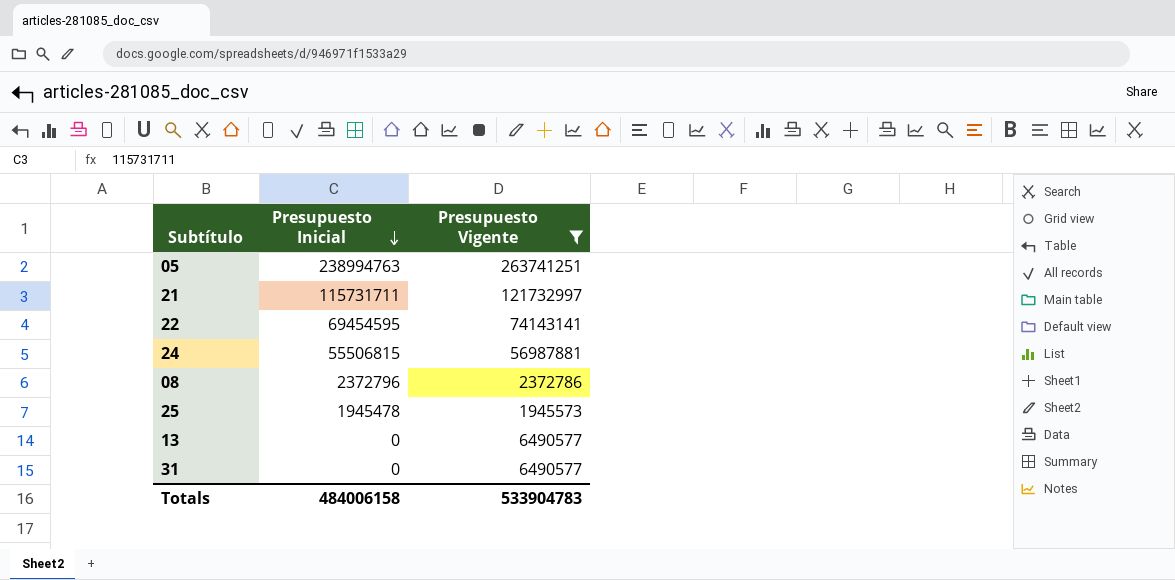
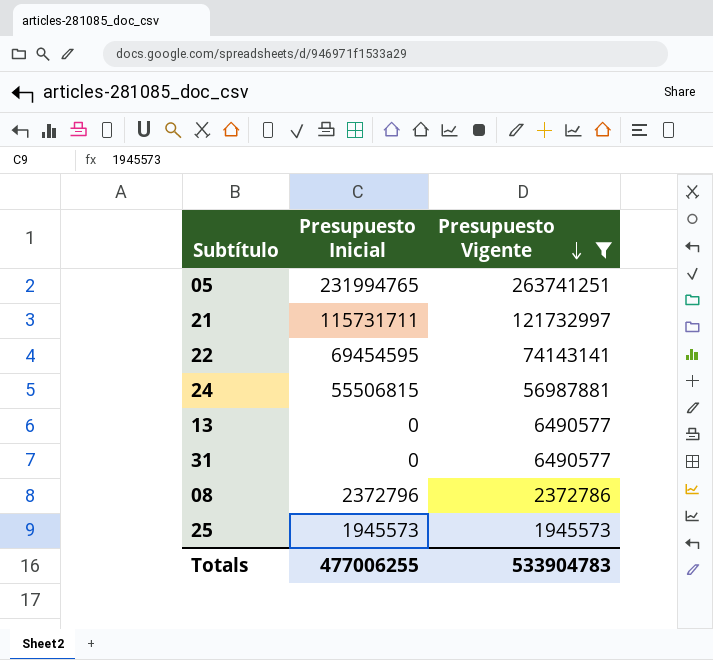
row order: Presupuesto Inicial descending -> Presupuesto Vigente descending
05 | Presupuesto Inicial: 238994763 -> 231994765
25 | Presupuesto Inicial: 1945478 -> 1945573
Totals | Presupuesto Inicial: 484006158 -> 477006255

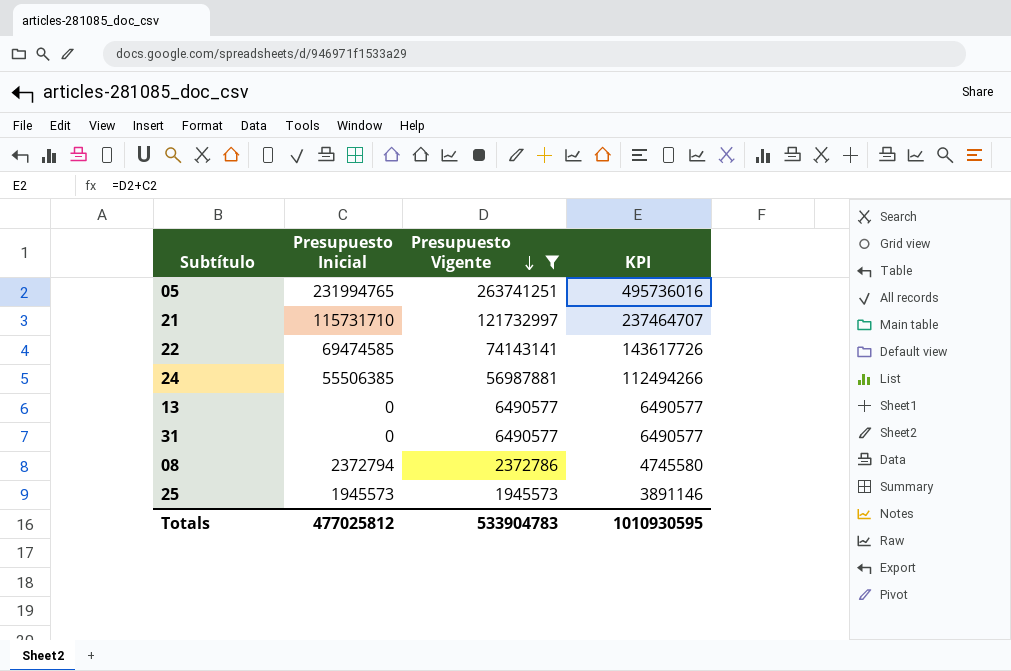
column KPI | formula: none -> [Presupuesto Inicial] + [Presupuesto Vigente]
21 | Presupuesto Inicial: 115731711 -> 115731710
22 | Presupuesto Inicial: 69454595 -> 69474585
24 | Presupuesto Inicial: 55506815 -> 55506385
08 | Presupuesto Inicial: 2372796 -> 2372794
Totals | Presupuesto Inicial: 477006255 -> 477025812

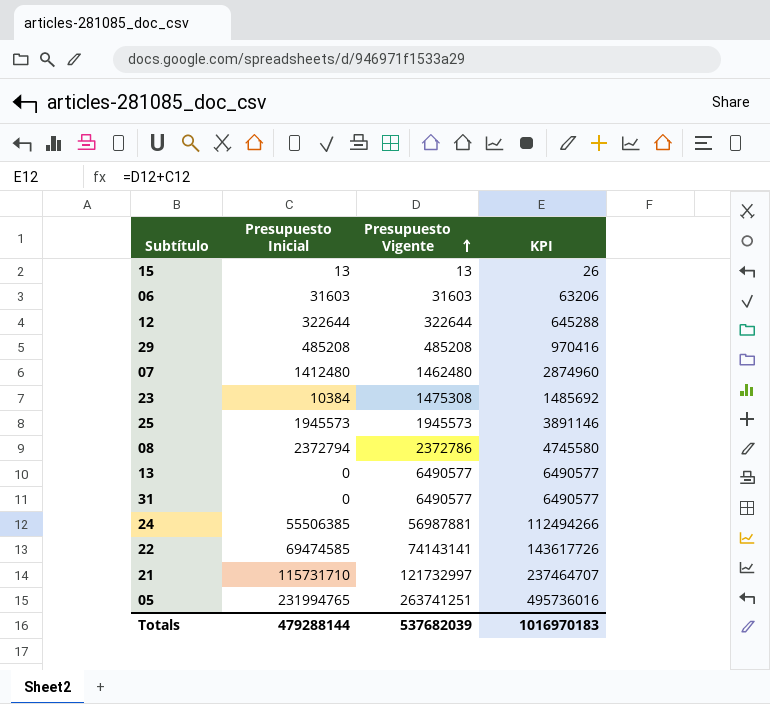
filter: Presupuesto Vigente >= 1945573 -> none
row order: Presupuesto Vigente descending -> Presupuesto Vigente ascending
Totals | Presupuesto Inicial: 477025812 -> 479288144
Totals | Presupuesto Vigente: 533904783 -> 537682039
Totals | KPI: 1010930595 -> 1016970183

